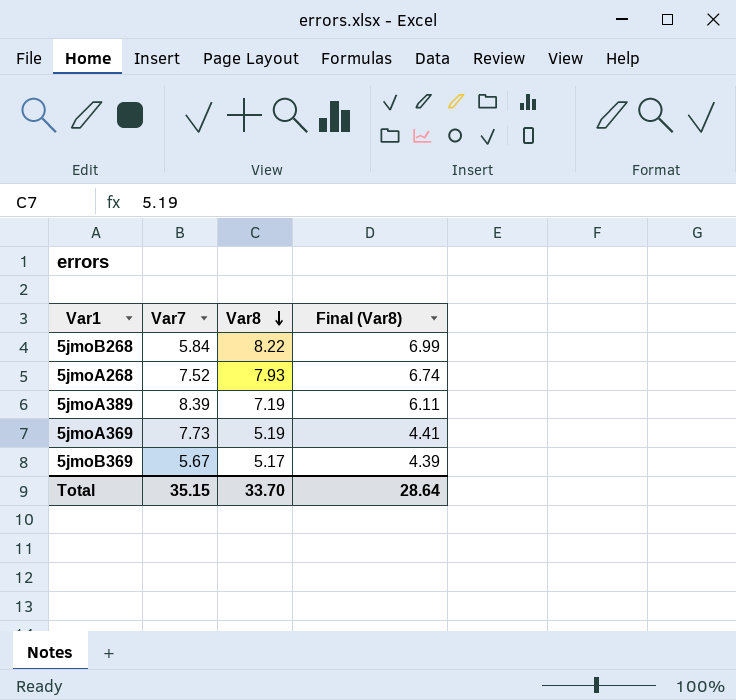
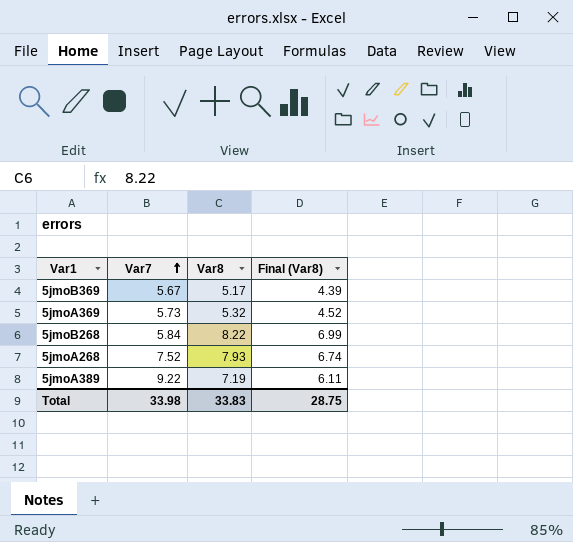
row order: Var8 descending -> Var7 ascending
5jmoA369 | Var7: 7.73 -> 5.73
5jmoA369 | Var8: 5.19 -> 5.32
5jmoA369 | Final (Var8): 4.41 -> 4.52
5jmoA389 | Var7: 8.39 -> 9.22
Total | Var7: 35.15 -> 33.98
Total | Var8: 33.70 -> 33.83
Total | Final (Var8): 28.64 -> 28.75

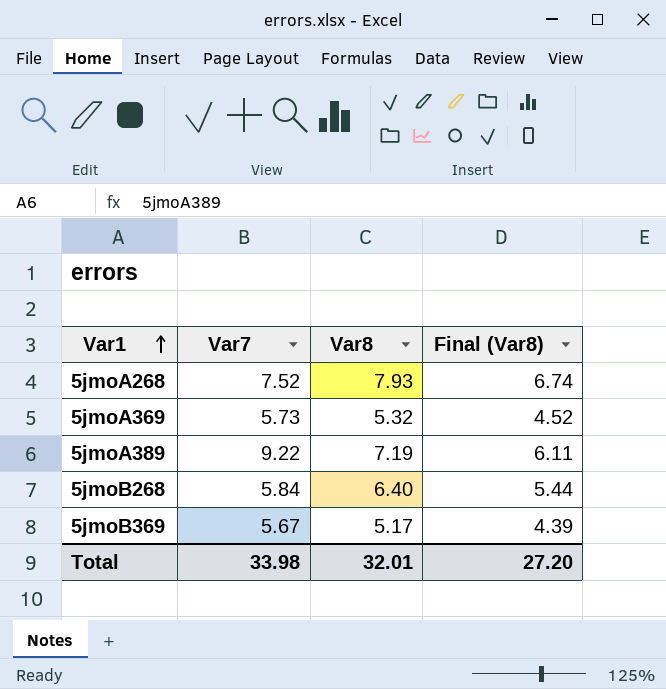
row order: Var7 ascending -> Var1 ascending
5jmoB268 | Var8: 8.22 -> 6.40
5jmoB268 | Final (Var8): 6.99 -> 5.44
Total | Var8: 33.83 -> 32.01
Total | Final (Var8): 28.75 -> 27.20

